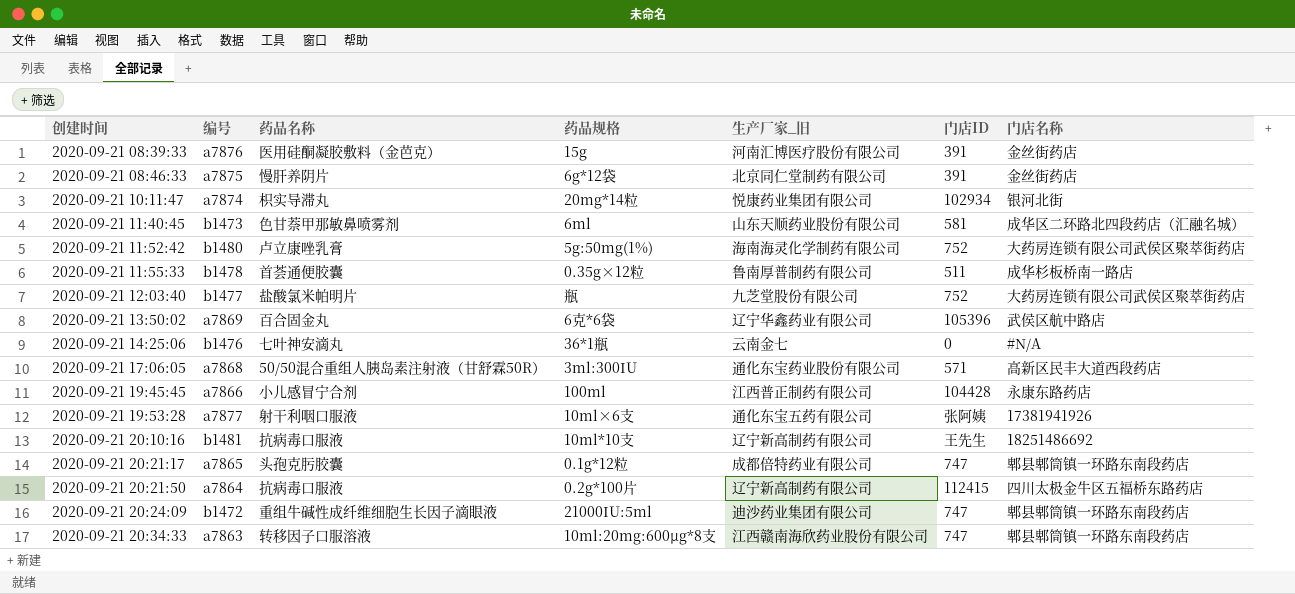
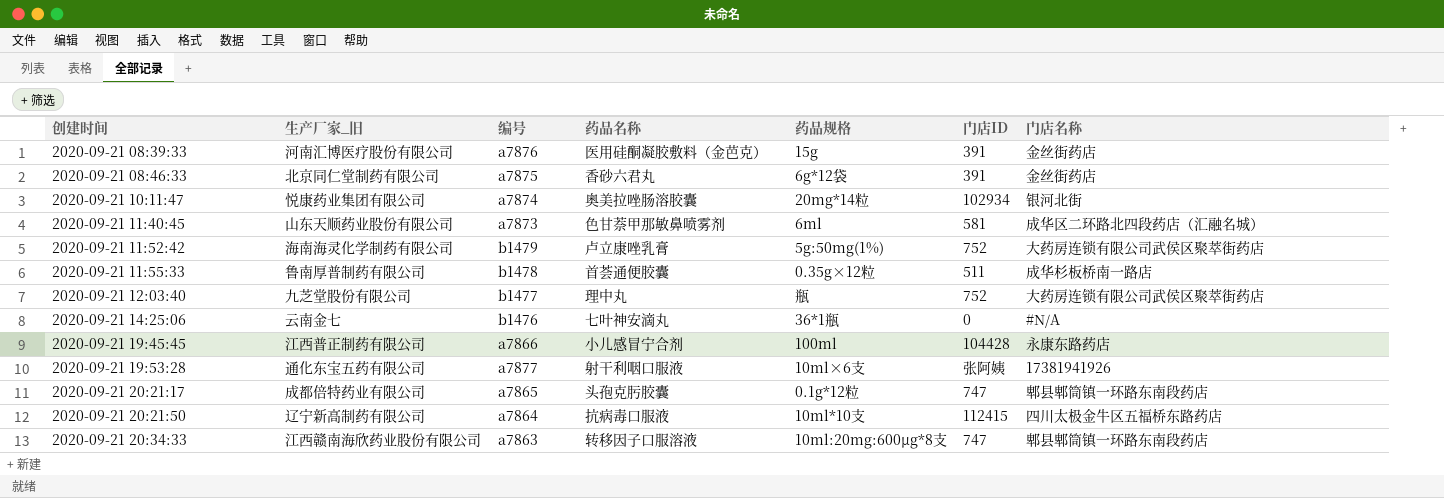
column 生产厂家_旧 | position: 5 -> 2
row 2020-09-21 13:50:02: a7869 | 百合固金丸 | 6克*6袋 | 辽宁华鑫药业有限公司 | 105396 | 武侯区航中路店 -> none
row 2020-09-21 17:06:05: a7868 | 50/50混合重组人胰岛素注射液（甘舒霖50R） | 3ml:300IU | 通化东宝药业股份有限公司 | 571 | 高新区民丰大道西段药店 -> none
row 2020-09-21 20:10:16: b1481 | 抗病毒口服液 | 10ml*10支 | 辽宁新高制药有限公司 | 王先生 | 18251486692 -> none
row 2020-09-21 20:24:09: b1472 | 重组牛碱性成纤维细胞生长因子滴眼液 | 21000IU:5ml | 迪沙药业集团有限公司 | 747 | 郫县郫筒镇一环路东南段药店 -> none
2020-09-21 08:46:33 | 药品名称: 慢肝养阴片 -> 香砂六君丸
2020-09-21 10:11:47 | 药品名称: 枳实导滞丸 -> 奥美拉唑肠溶胶囊
2020-09-21 11:40:45 | 编号: b1473 -> a7873
2020-09-21 11:52:42 | 编号: b1480 -> b1479
2020-09-21 12:03:40 | 药品名称: 盐酸氯米帕明片 -> 理中丸
2020-09-21 20:21:50 | 药品规格: 0.2g*100片 -> 10ml*10支

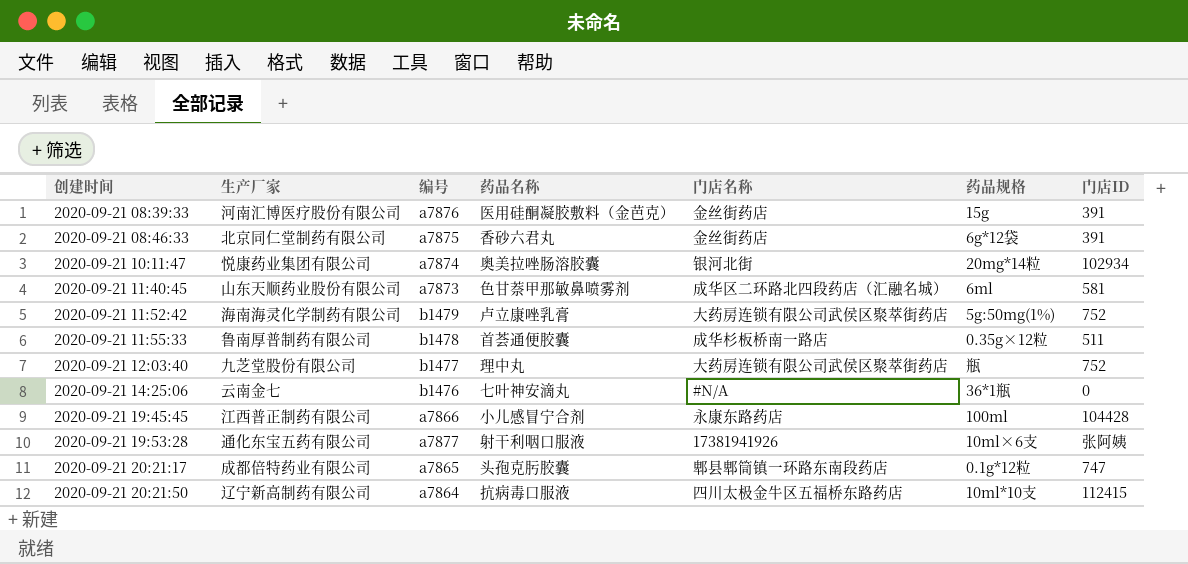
column name: 生产厂家_旧 -> 生产厂家
column 门店名称 | position: 7 -> 5
row 2020-09-21 20:34:33: 江西赣南海欣药业股份有限公司 | a7863 | 转移因子口服溶液 | 10ml:20mg:600μg*8支 | 747 | 郫县郫筒镇一环路东南段药店 -> none

